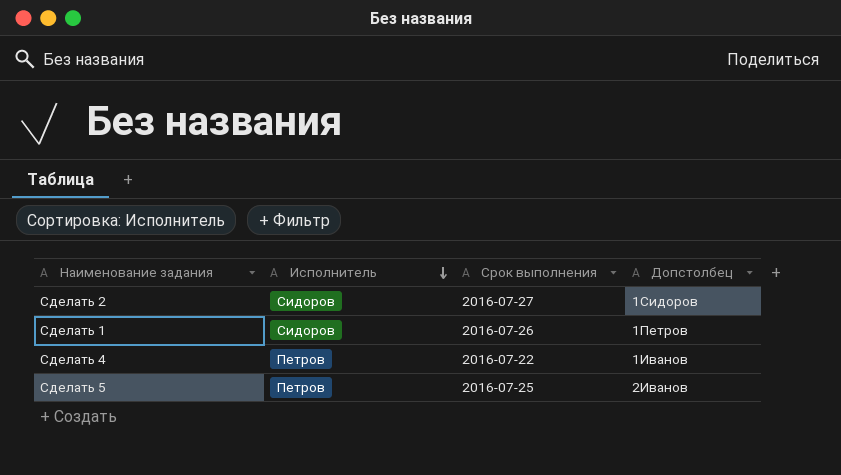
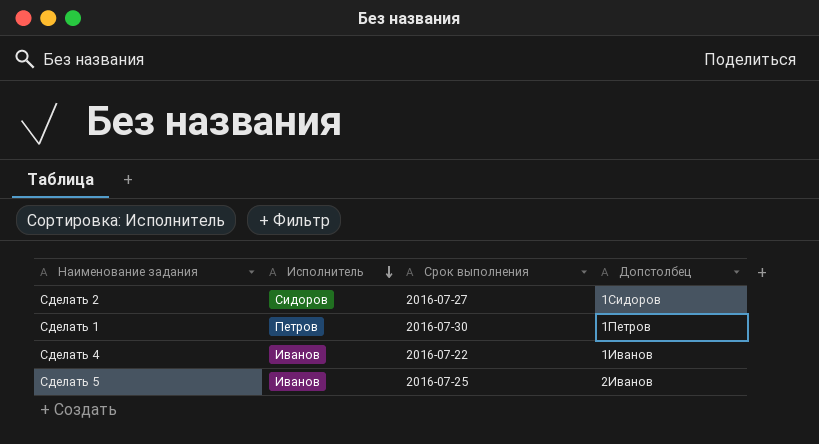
Сделать 1 | Исполнитель: Сидоров -> Петров
Сделать 1 | Срок выполнения: 2016-07-26 -> 2016-07-30
Сделать 4 | Исполнитель: Петров -> Иванов
Сделать 5 | Исполнитель: Петров -> Иванов

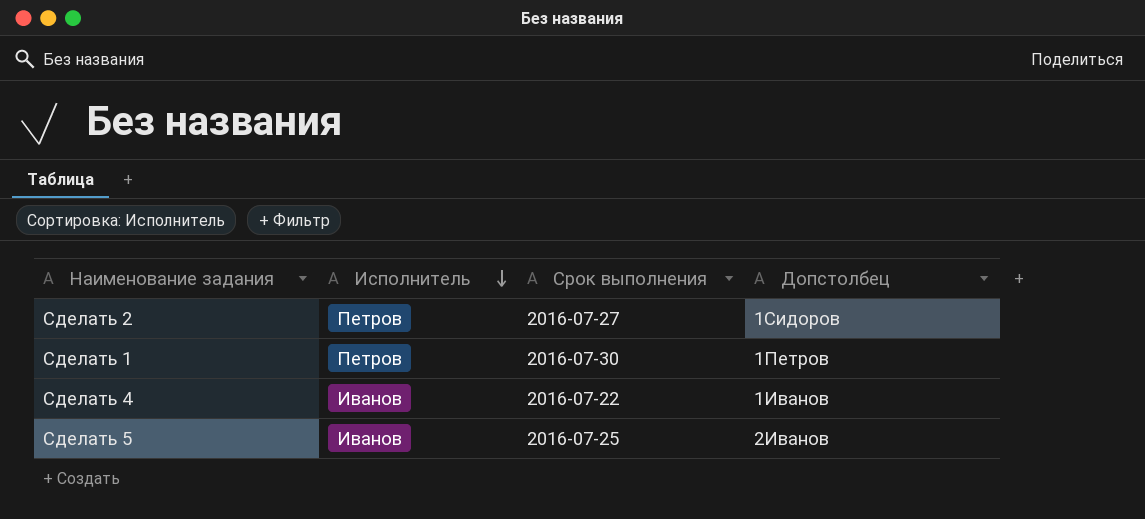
Сделать 2 | Исполнитель: Сидоров -> Петров

